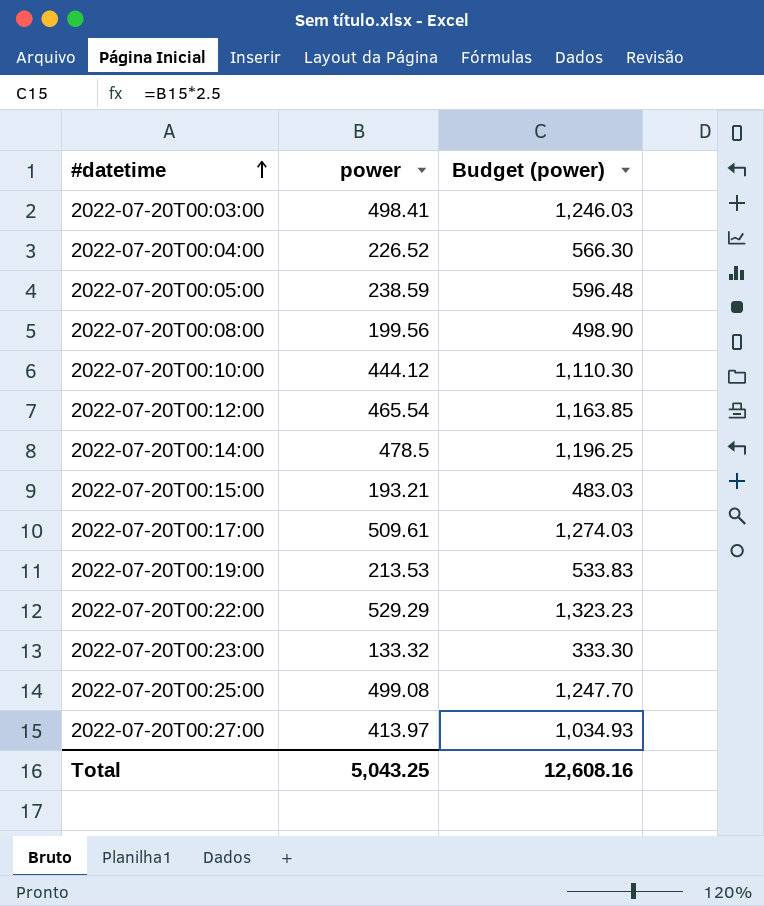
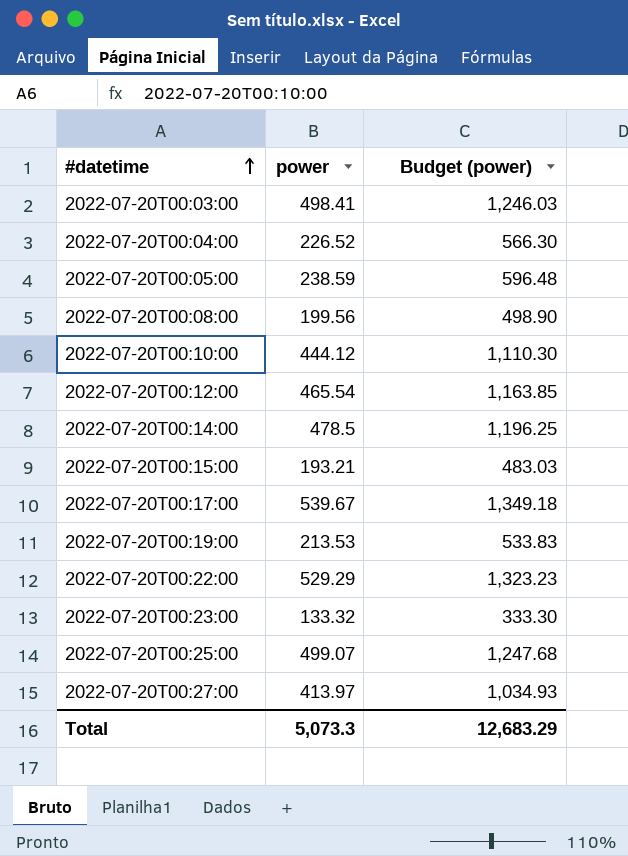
2022-07-20T00:17:00 | power: 509.61 -> 539.67
2022-07-20T00:17:00 | Budget (power): 1,274.03 -> 1,349.18
2022-07-20T00:25:00 | power: 499.08 -> 499.07
2022-07-20T00:25:00 | Budget (power): 1,247.70 -> 1,247.68
Total | power: 5,043.25 -> 5,073.3
Total | Budget (power): 12,608.16 -> 12,683.29

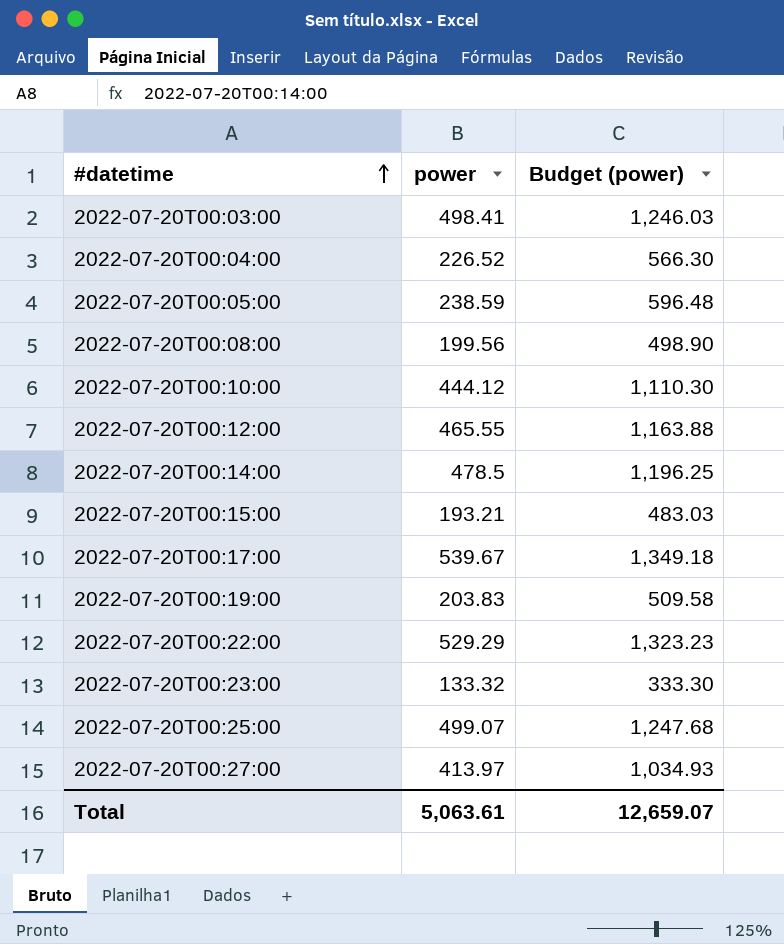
2022-07-20T00:12:00 | power: 465.54 -> 465.55
2022-07-20T00:12:00 | Budget (power): 1,163.85 -> 1,163.88
2022-07-20T00:19:00 | power: 213.53 -> 203.83
2022-07-20T00:19:00 | Budget (power): 533.83 -> 509.58
Total | power: 5,073.3 -> 5,063.61
Total | Budget (power): 12,683.29 -> 12,659.07

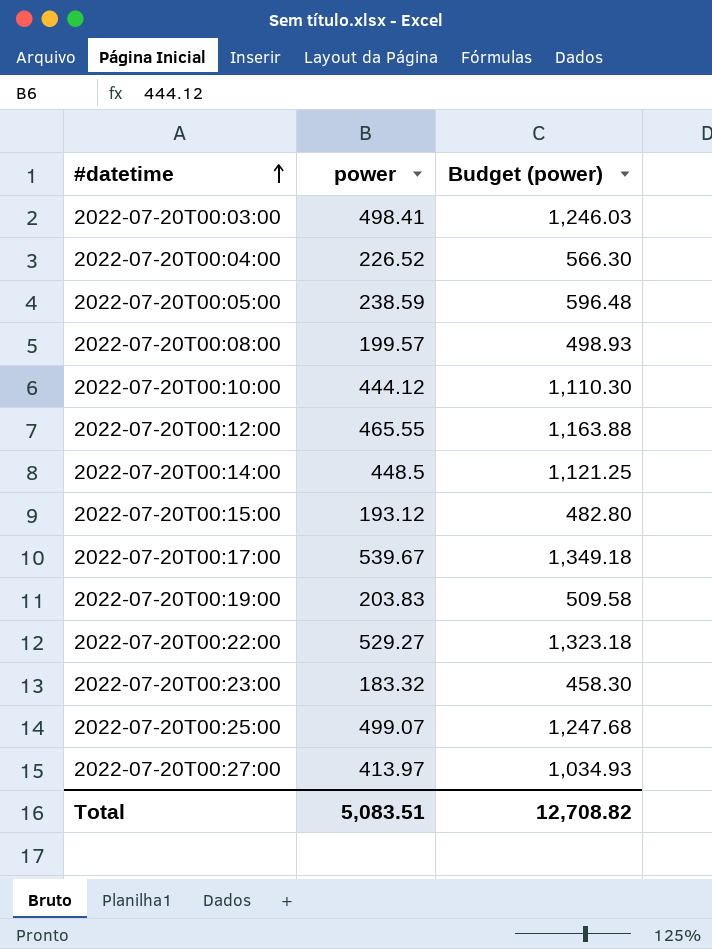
2022-07-20T00:08:00 | power: 199.56 -> 199.57
2022-07-20T00:08:00 | Budget (power): 498.90 -> 498.93
2022-07-20T00:14:00 | power: 478.5 -> 448.5
2022-07-20T00:14:00 | Budget (power): 1,196.25 -> 1,121.25
2022-07-20T00:15:00 | power: 193.21 -> 193.12
2022-07-20T00:15:00 | Budget (power): 483.03 -> 482.80
2022-07-20T00:22:00 | power: 529.29 -> 529.27
2022-07-20T00:22:00 | Budget (power): 1,323.23 -> 1,323.18
2022-07-20T00:23:00 | power: 133.32 -> 183.32
2022-07-20T00:23:00 | Budget (power): 333.30 -> 458.30
Total | power: 5,063.61 -> 5,083.51
Total | Budget (power): 12,659.07 -> 12,708.82

